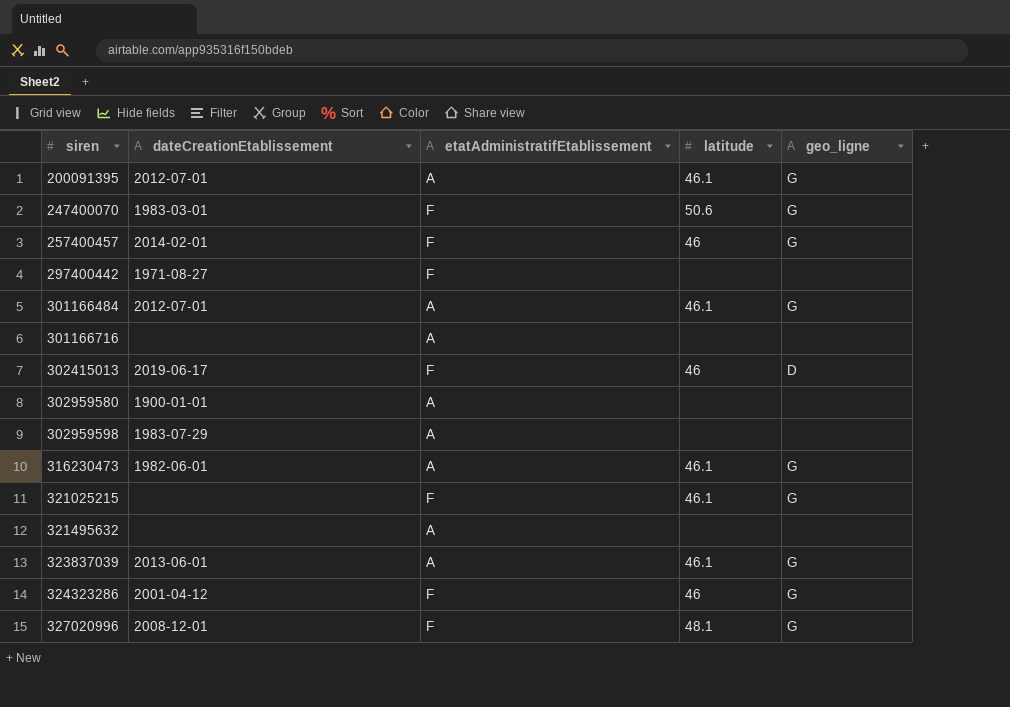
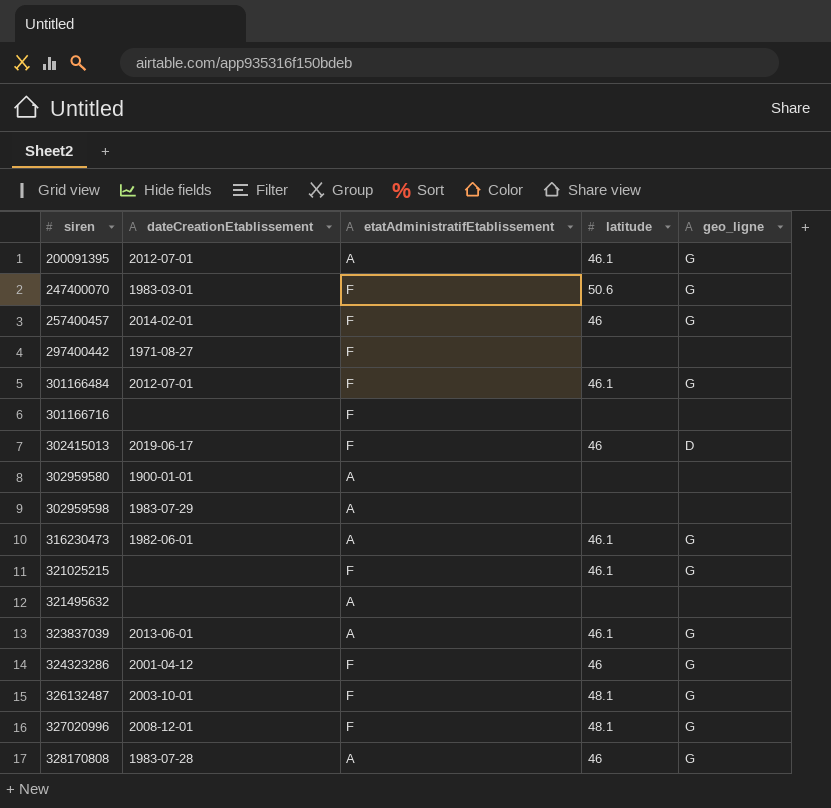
301166484 | etatAdministratifEtablissement: A -> F
301166716 | etatAdministratifEtablissement: A -> F
row 326132487: none -> 2003-10-01 | F | 48.1 | G
row 328170808: none -> 1983-07-28 | A | 46 | G

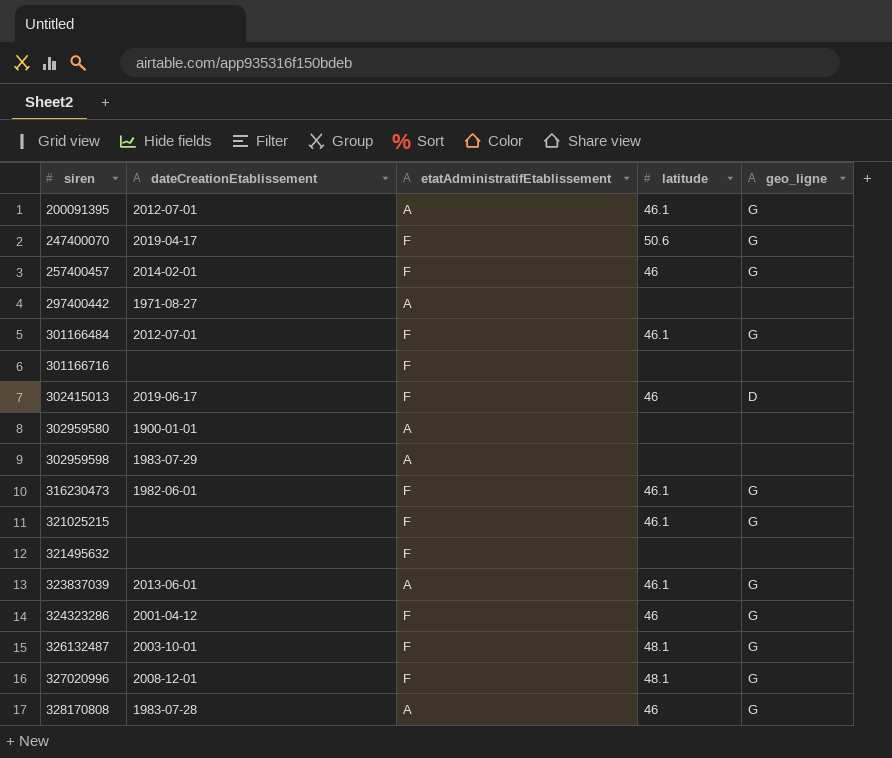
247400070 | dateCreationEtablissement: 1983-03-01 -> 2019-04-17
297400442 | etatAdministratifEtablissement: F -> A
316230473 | etatAdministratifEtablissement: A -> F
321495632 | etatAdministratifEtablissement: A -> F

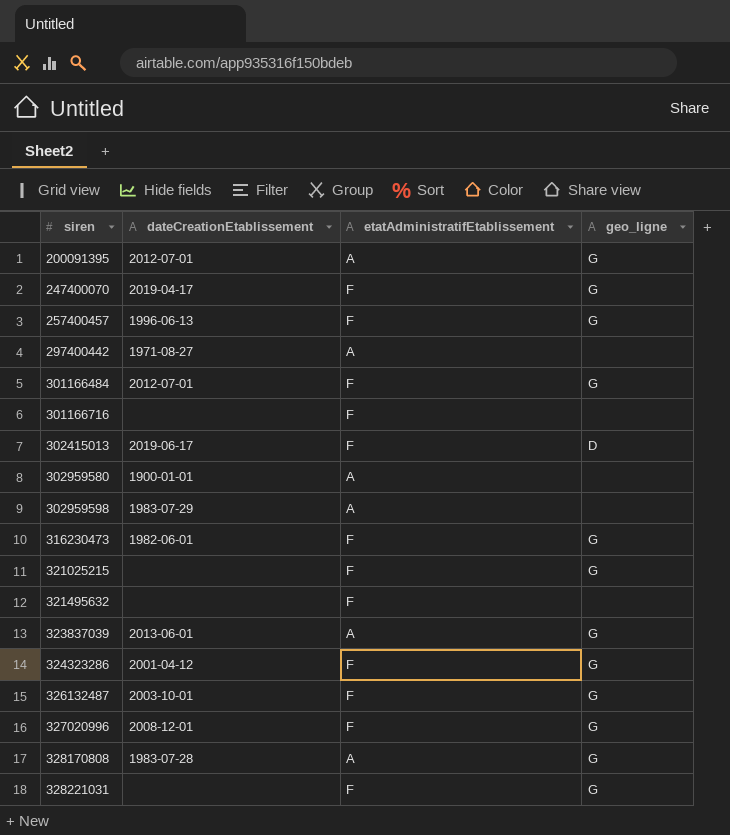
column latitude | position: 4 -> none
257400457 | dateCreationEtablissement: 2014-02-01 -> 1996-06-13
row 328221031: none -> none | F | G

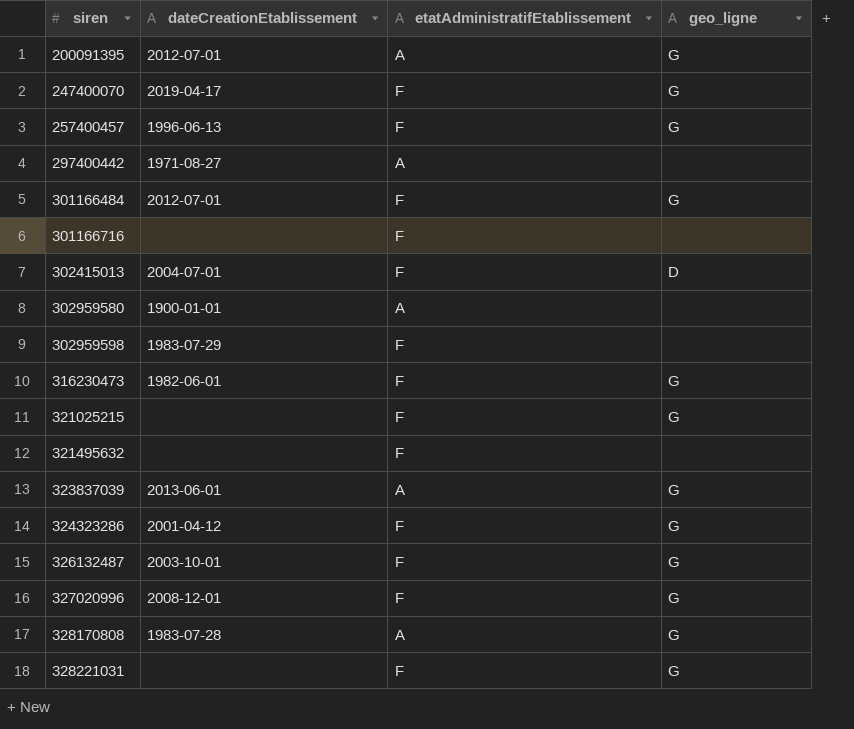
302415013 | dateCreationEtablissement: 2019-06-17 -> 2004-07-01
302959598 | etatAdministratifEtablissement: A -> F

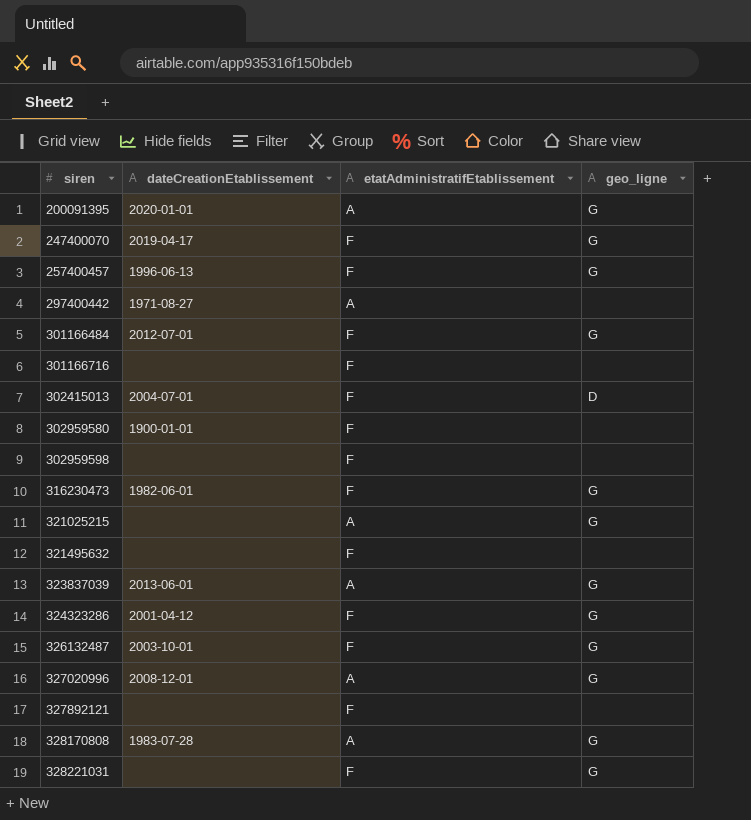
200091395 | dateCreationEtablissement: 2012-07-01 -> 2020-01-01
302959580 | etatAdministratifEtablissement: A -> F
302959598 | dateCreationEtablissement: 1983-07-29 -> none
321025215 | etatAdministratifEtablissement: F -> A
327020996 | etatAdministratifEtablissement: F -> A
row 327892121: none -> none | F | none

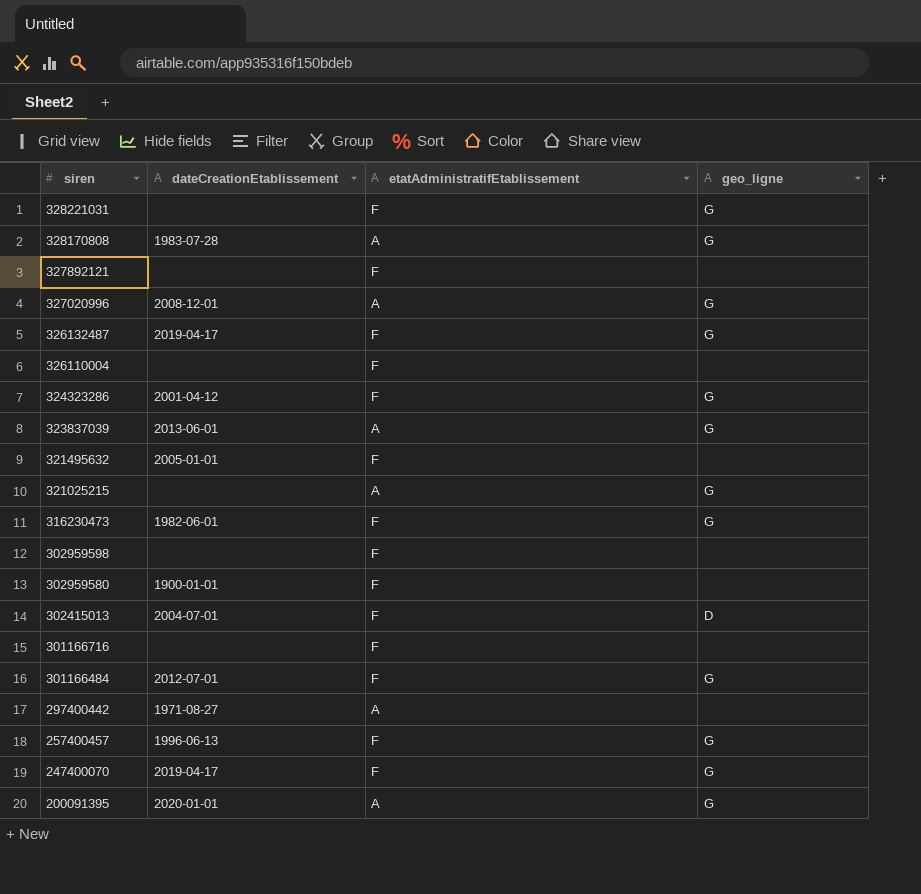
row order: siren ascending -> siren descending
326132487 | dateCreationEtablissement: 2003-10-01 -> 2019-04-17
row 326110004: none -> none | F | none
321495632 | dateCreationEtablissement: none -> 2005-01-01

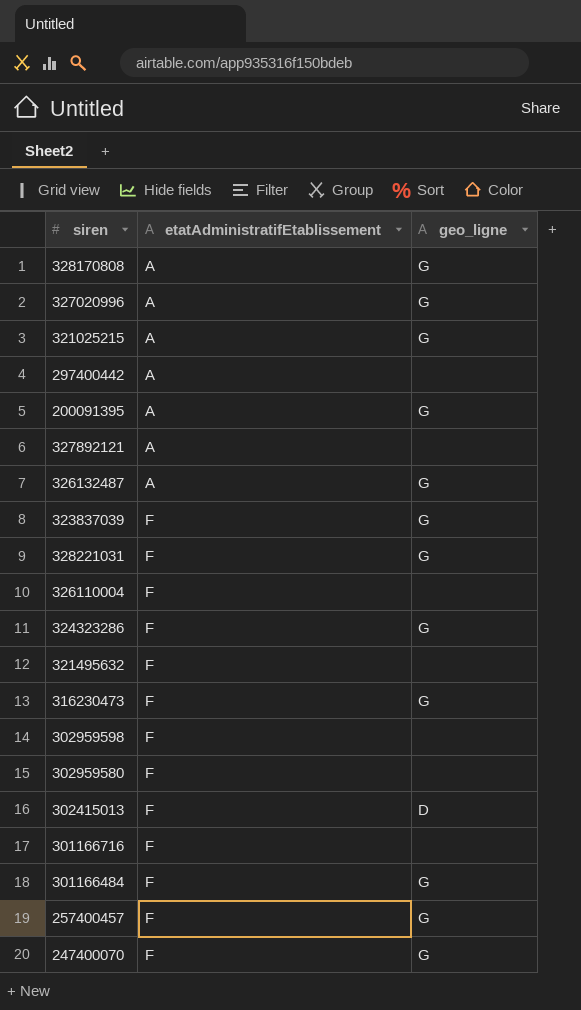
row order: siren descending -> etatAdministratifEtablissement ascending
column dateCreationEtablissement | position: 2 -> none
327892121 | etatAdministratifEtablissement: F -> A
326132487 | etatAdministratifEtablissement: F -> A
323837039 | etatAdministratifEtablissement: A -> F

